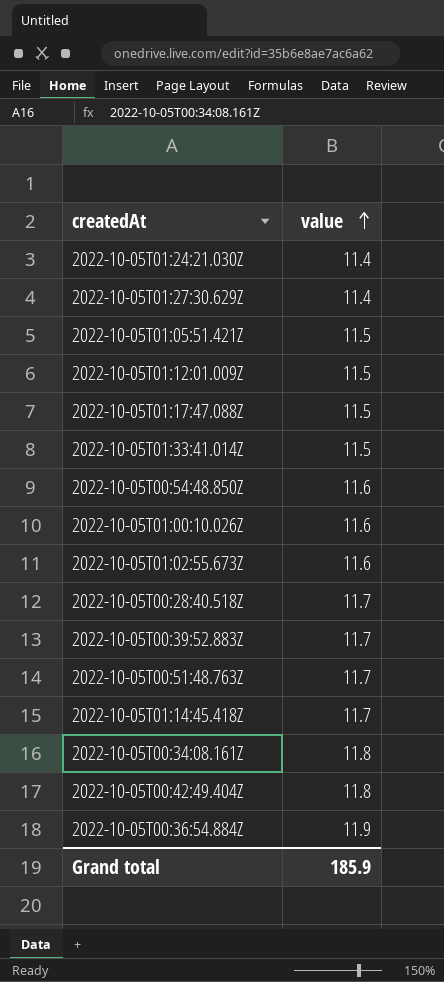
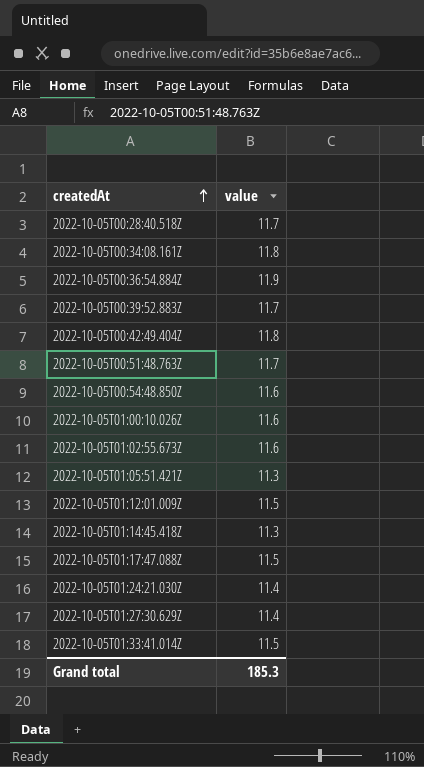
row order: value ascending -> createdAt ascending
2022-10-05T01:05:51.421Z | value: 11.5 -> 11.3
2022-10-05T01:14:45.418Z | value: 11.7 -> 11.3
Grand total | value: 185.9 -> 185.3

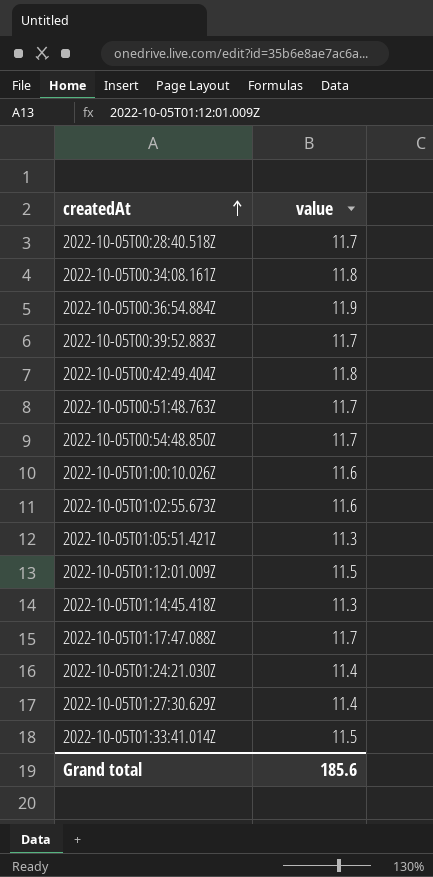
2022-10-05T00:54:48.850Z | value: 11.6 -> 11.7
2022-10-05T01:17:47.088Z | value: 11.5 -> 11.7
Grand total | value: 185.3 -> 185.6

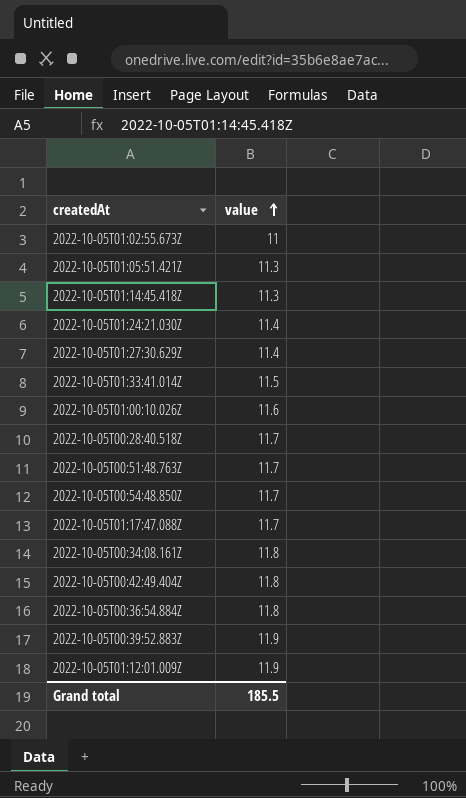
row order: createdAt ascending -> value ascending
2022-10-05T01:02:55.673Z | value: 11.6 -> 11
2022-10-05T00:36:54.884Z | value: 11.9 -> 11.8
2022-10-05T00:39:52.883Z | value: 11.7 -> 11.9
2022-10-05T01:12:01.009Z | value: 11.5 -> 11.9
Grand total | value: 185.6 -> 185.5

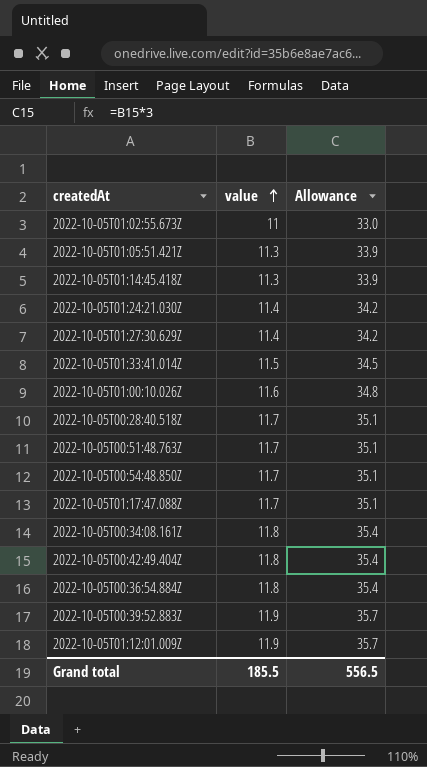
column Allowance | formula: none -> [value] * 3

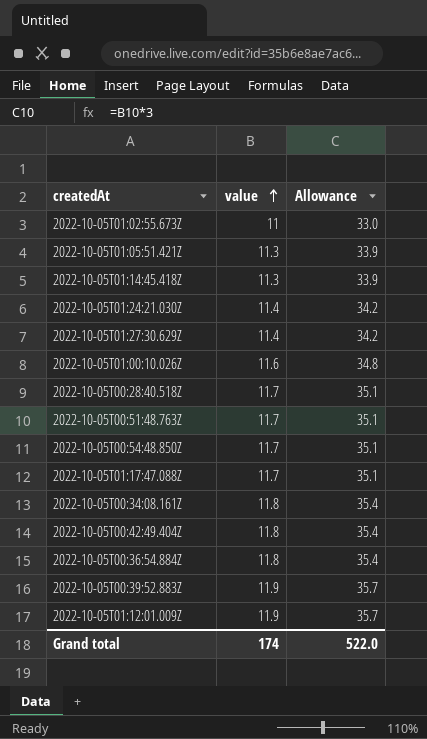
row 2022-10-05T01:33:41.014Z: 11.5 | 34.5 -> none
Grand total | value: 185.5 -> 174
Grand total | Allowance: 556.5 -> 522.0

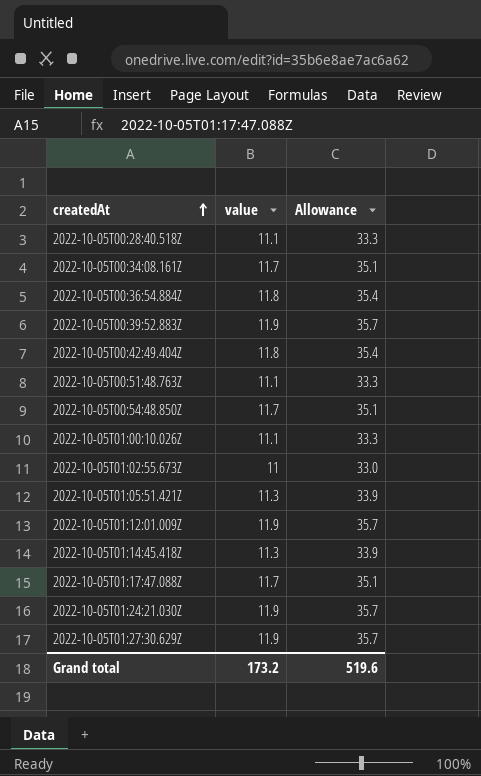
row order: value ascending -> createdAt ascending
2022-10-05T00:28:40.518Z | value: 11.7 -> 11.1
2022-10-05T00:28:40.518Z | Allowance: 35.1 -> 33.3
2022-10-05T00:34:08.161Z | value: 11.8 -> 11.7
2022-10-05T00:34:08.161Z | Allowance: 35.4 -> 35.1
2022-10-05T00:51:48.763Z | value: 11.7 -> 11.1
2022-10-05T00:51:48.763Z | Allowance: 35.1 -> 33.3
2022-10-05T01:00:10.026Z | value: 11.6 -> 11.1
2022-10-05T01:00:10.026Z | Allowance: 34.8 -> 33.3
2022-10-05T01:24:21.030Z | value: 11.4 -> 11.9
2022-10-05T01:24:21.030Z | Allowance: 34.2 -> 35.7
2022-10-05T01:27:30.629Z | value: 11.4 -> 11.9
2022-10-05T01:27:30.629Z | Allowance: 34.2 -> 35.7
Grand total | value: 174 -> 173.2
Grand total | Allowance: 522.0 -> 519.6

